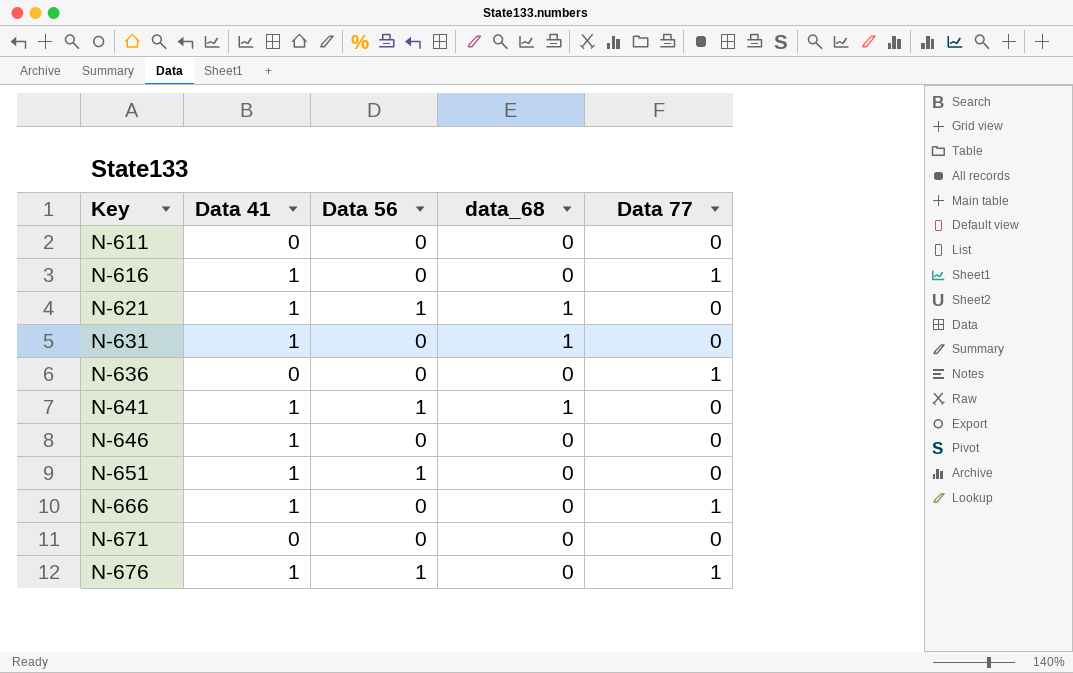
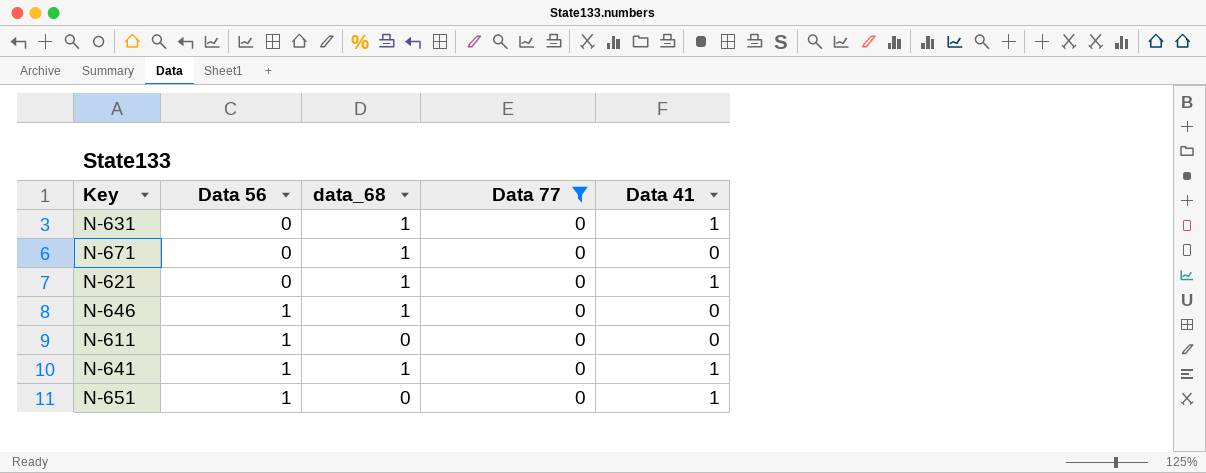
filter: none -> Data 77 = 0
row order: Key ascending -> Data 56 ascending
column Data 41 | position: 2 -> 5
N-671 | data_68: 0 -> 1
N-621 | Data 56: 1 -> 0
N-646 | Data 56: 0 -> 1
N-646 | data_68: 0 -> 1
N-646 | Data 41: 1 -> 0
N-611 | Data 56: 0 -> 1

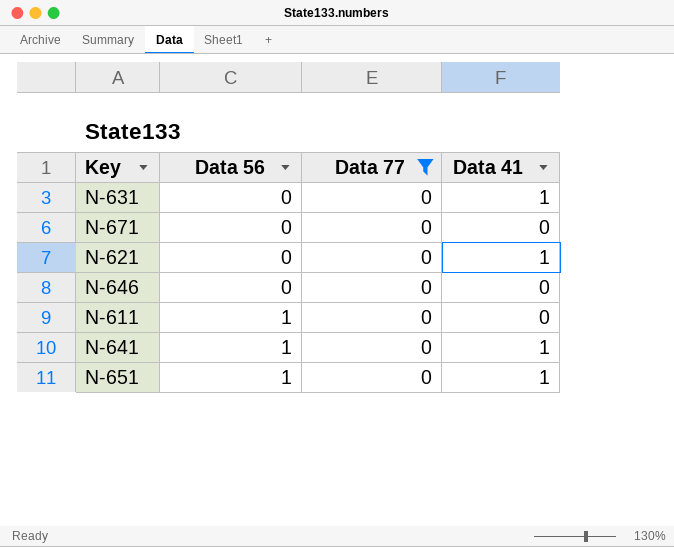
column data_68 | position: 3 -> none
N-646 | Data 56: 1 -> 0

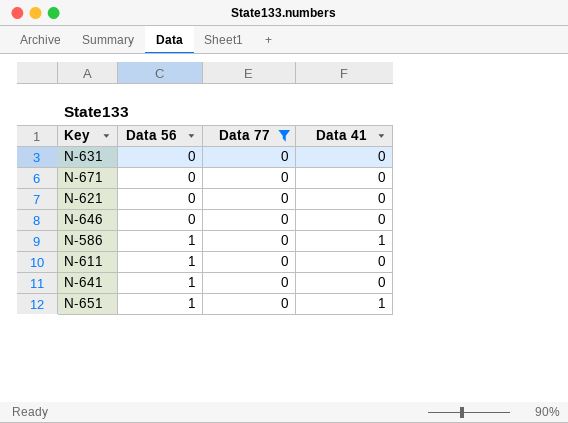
N-631 | Data 41: 1 -> 0
N-621 | Data 41: 1 -> 0
row N-586: none -> 1 | 0 | 1
N-641 | Data 41: 1 -> 0

